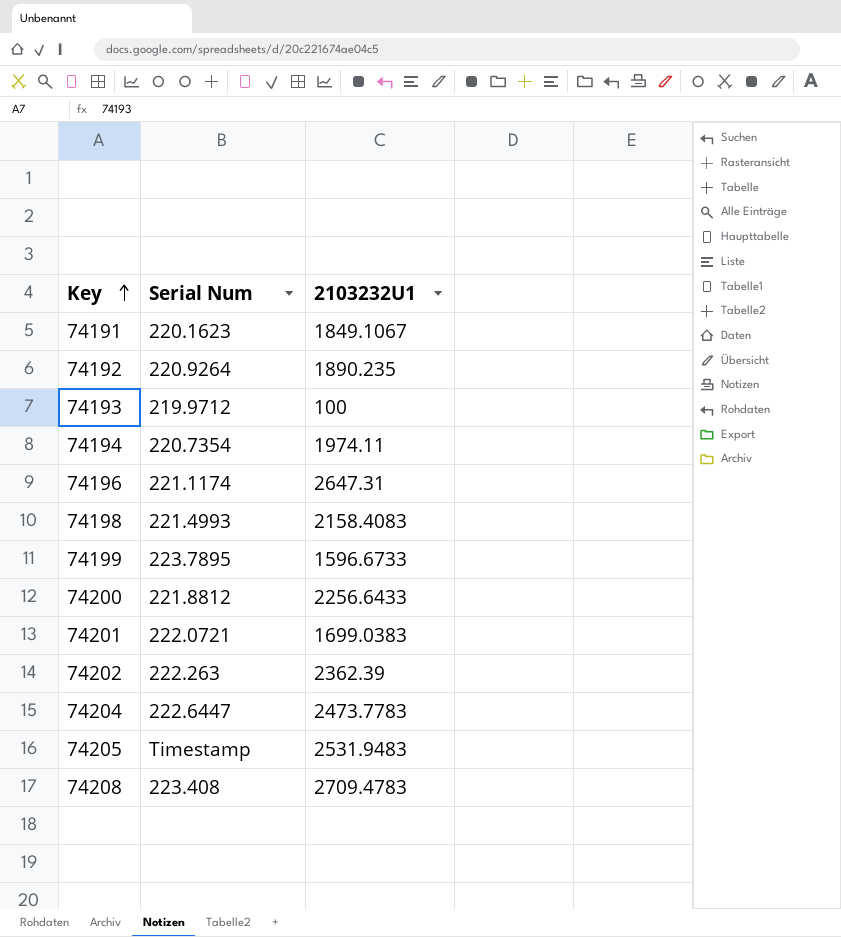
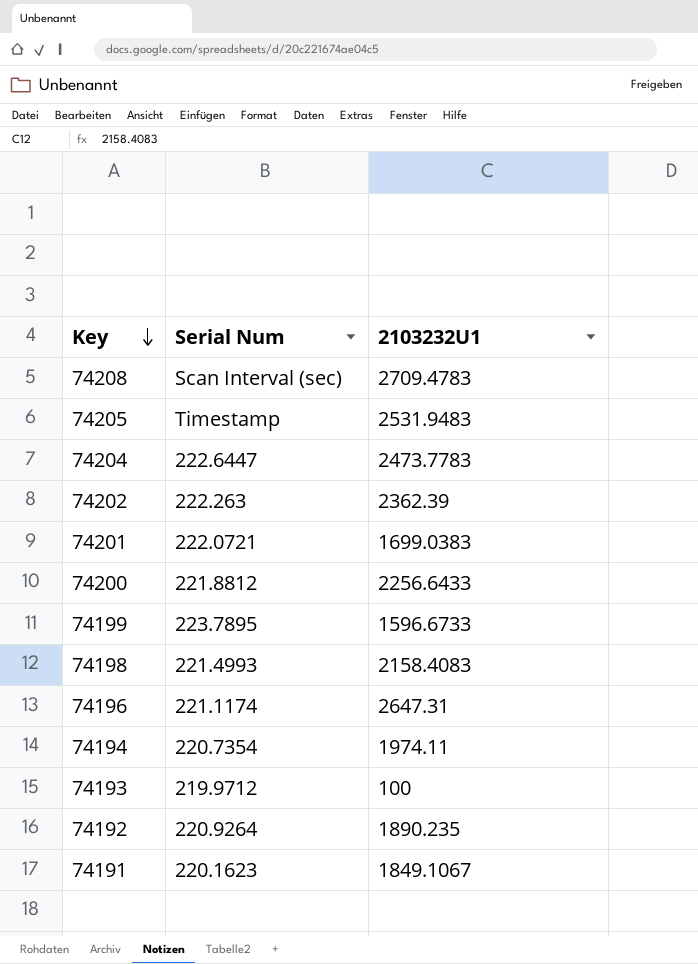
row order: Key ascending -> Key descending
74208 | Serial Num: 223.408 -> Scan Interval (sec)

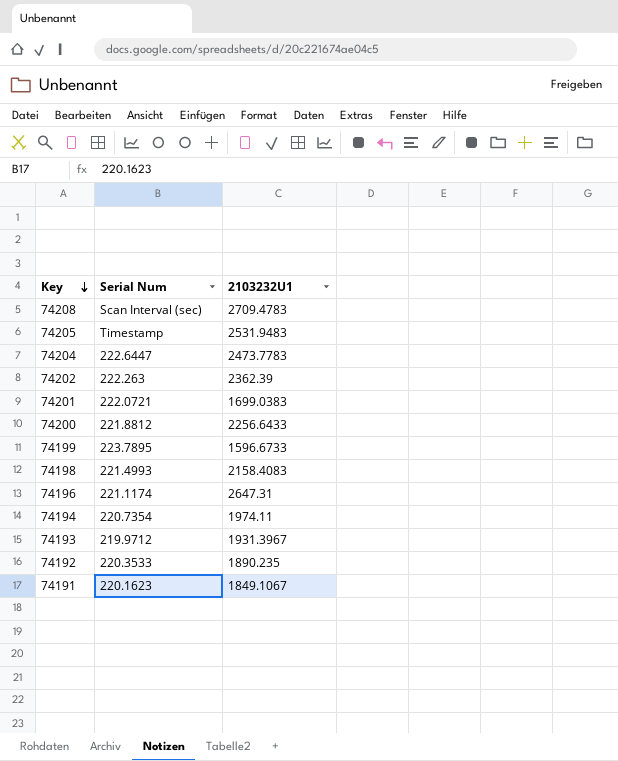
74193 | 2103232U1: 100 -> 1931.3967
74192 | Serial Num: 220.9264 -> 220.3533

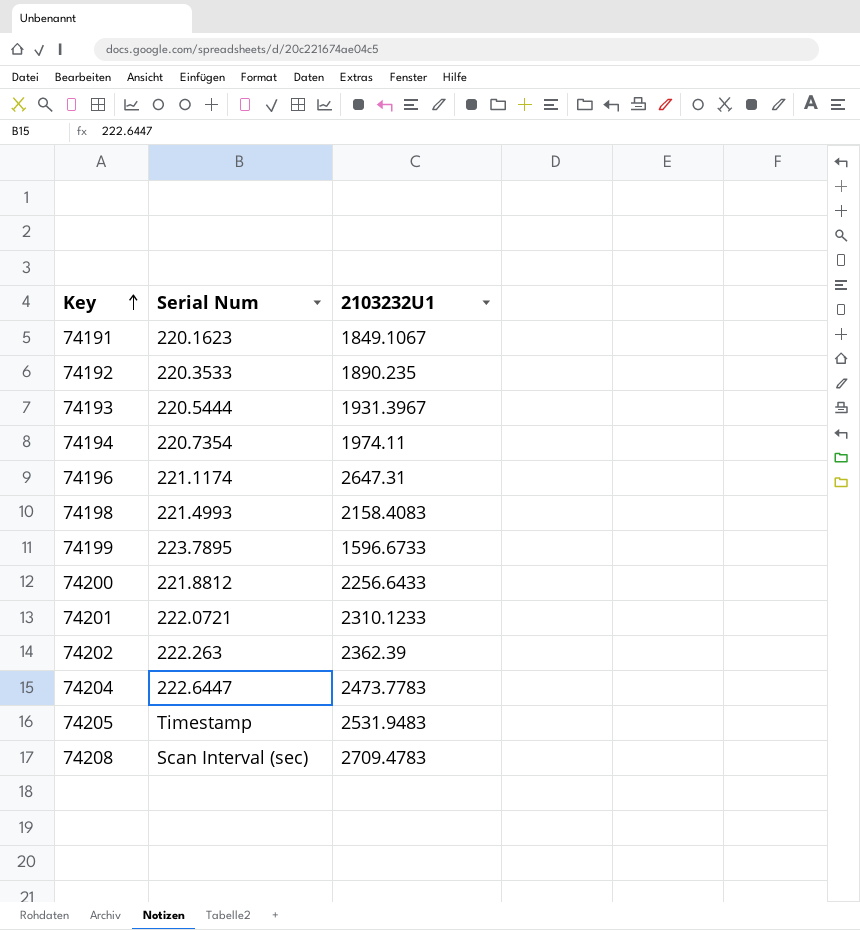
row order: Key descending -> Key ascending
74193 | Serial Num: 219.9712 -> 220.5444
74201 | 2103232U1: 1699.0383 -> 2310.1233

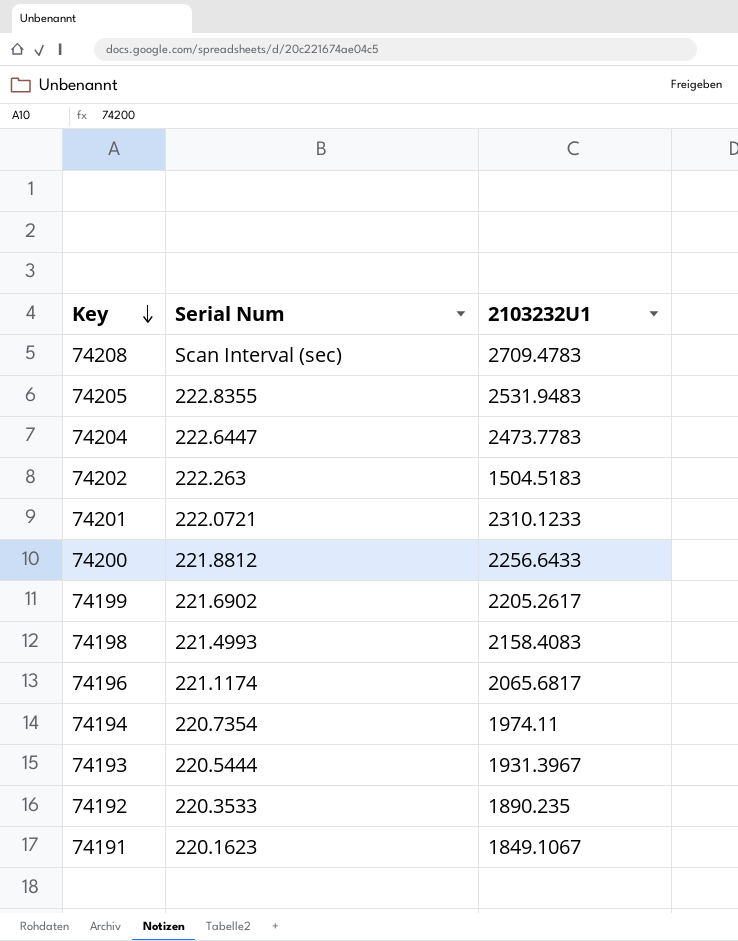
row order: Key ascending -> Key descending
74205 | Serial Num: Timestamp -> 222.8355
74202 | 2103232U1: 2362.39 -> 1504.5183
74199 | Serial Num: 223.7895 -> 221.6902
74199 | 2103232U1: 1596.6733 -> 2205.2617
74196 | 2103232U1: 2647.31 -> 2065.6817

